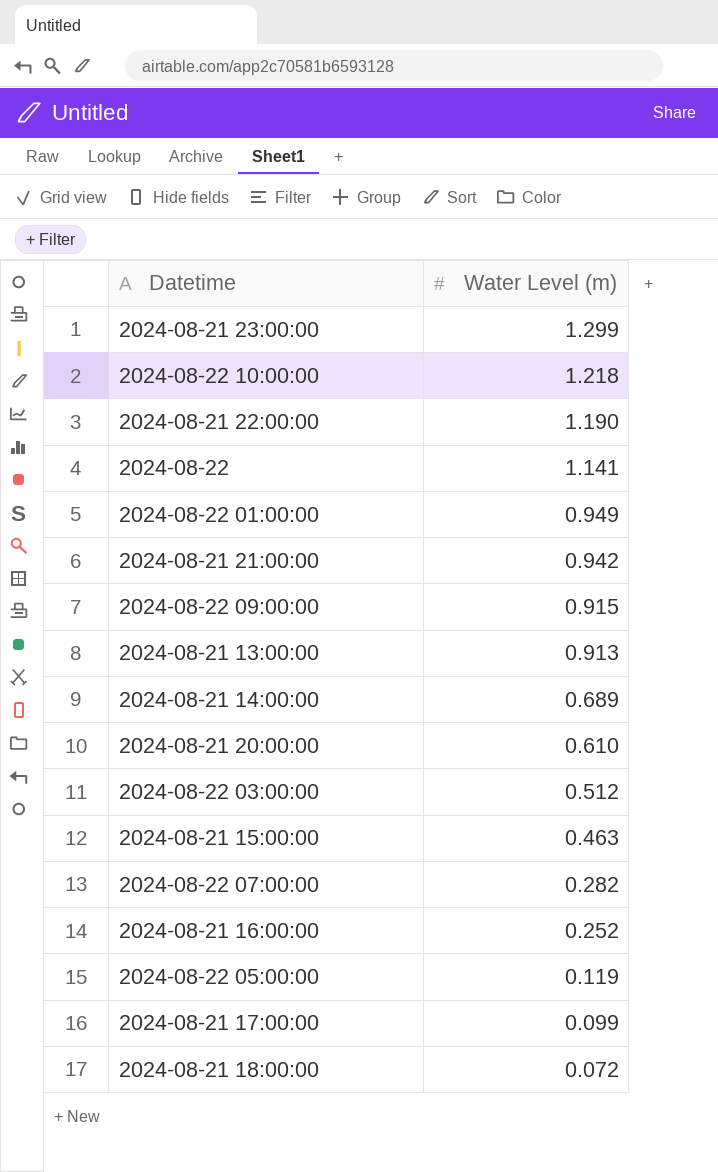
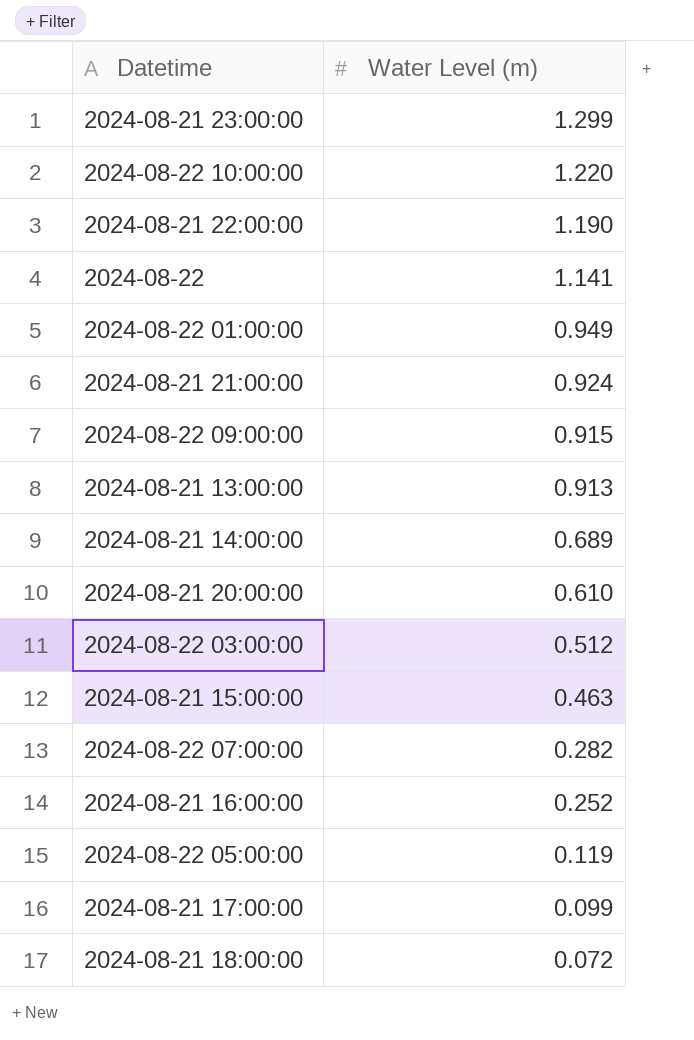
2024-08-22 10:00:00 | Water Level (m): 1.218 -> 1.220
2024-08-21 21:00:00 | Water Level (m): 0.942 -> 0.924

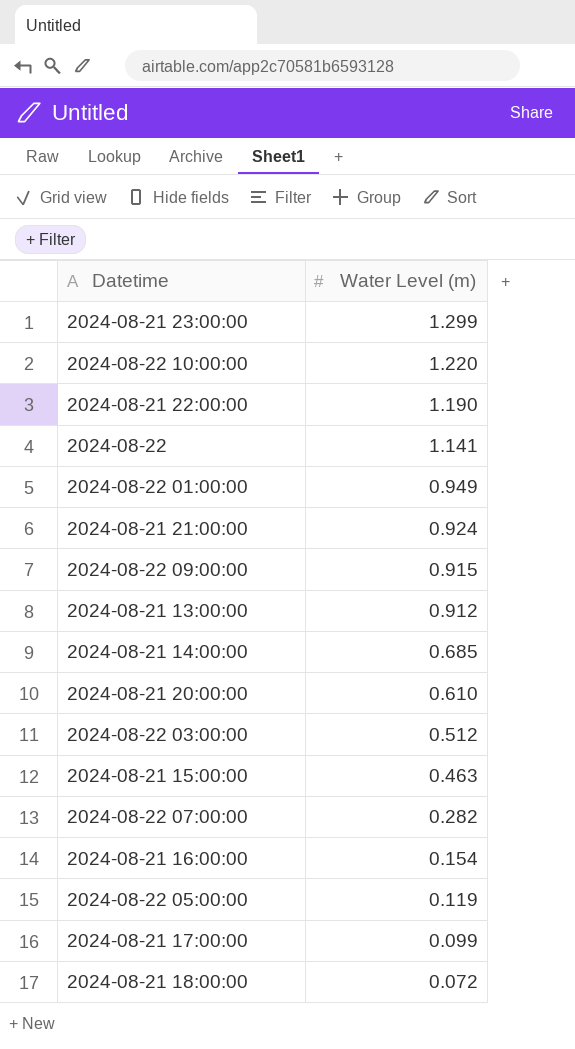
2024-08-21 13:00:00 | Water Level (m): 0.913 -> 0.912
2024-08-21 14:00:00 | Water Level (m): 0.689 -> 0.685
2024-08-21 16:00:00 | Water Level (m): 0.252 -> 0.154

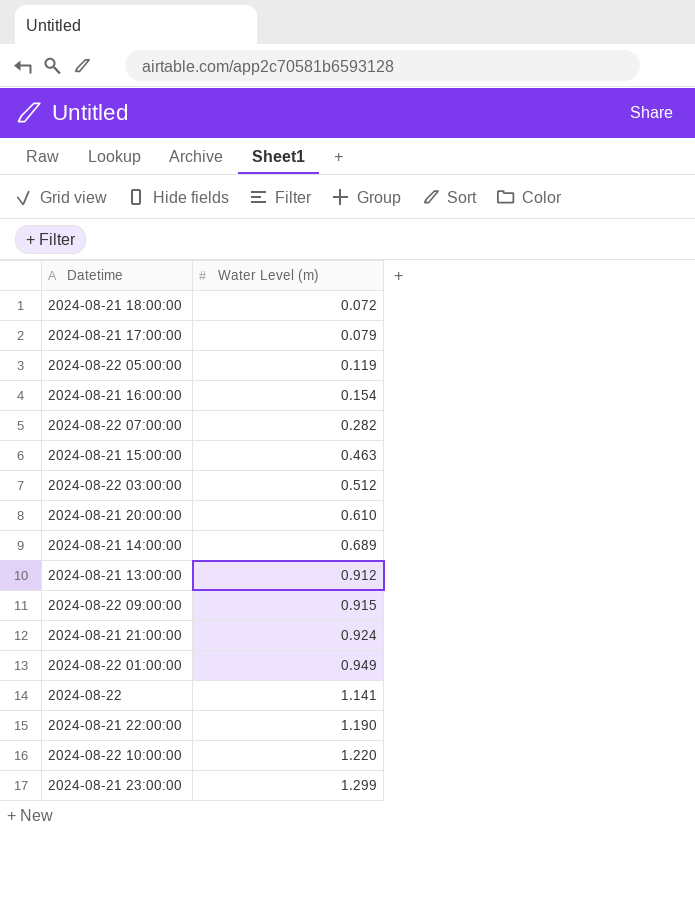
row order: Water Level (m) descending -> Water Level (m) ascending
2024-08-21 17:00:00 | Water Level (m): 0.099 -> 0.079
2024-08-21 14:00:00 | Water Level (m): 0.685 -> 0.689

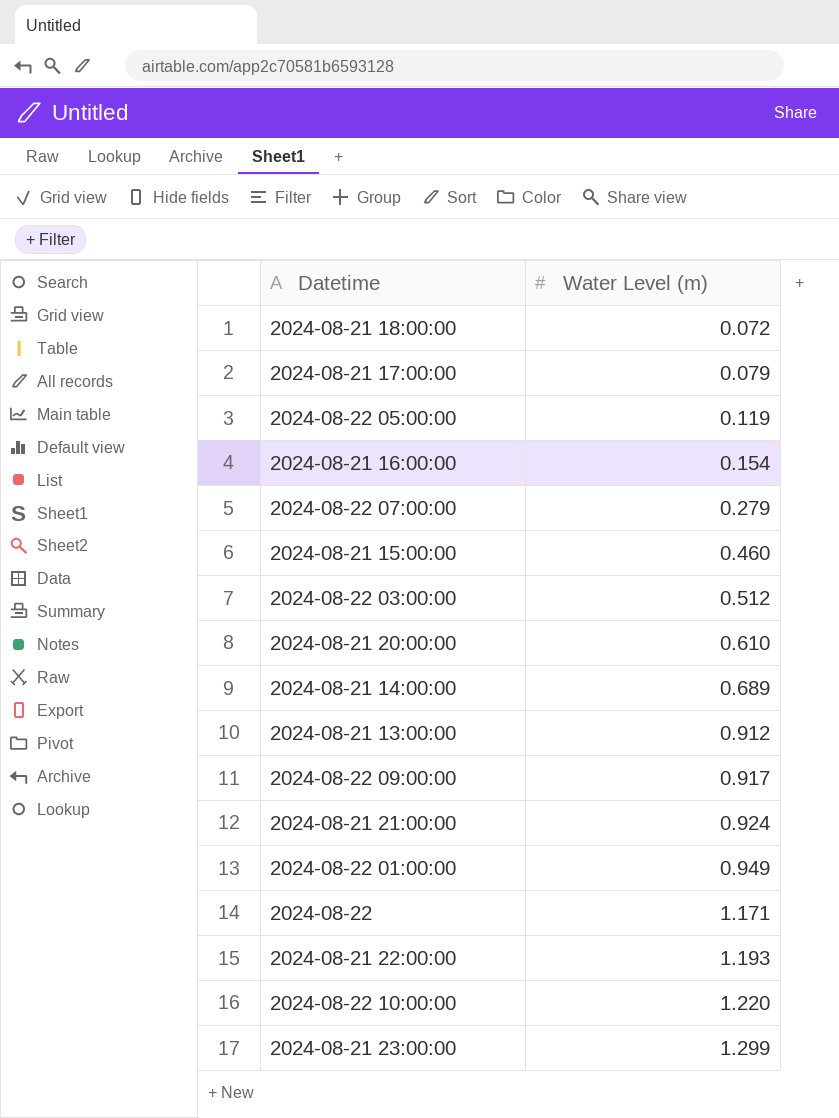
2024-08-22 07:00:00 | Water Level (m): 0.282 -> 0.279
2024-08-21 15:00:00 | Water Level (m): 0.463 -> 0.460
2024-08-22 09:00:00 | Water Level (m): 0.915 -> 0.917
2024-08-22 | Water Level (m): 1.141 -> 1.171
2024-08-21 22:00:00 | Water Level (m): 1.190 -> 1.193

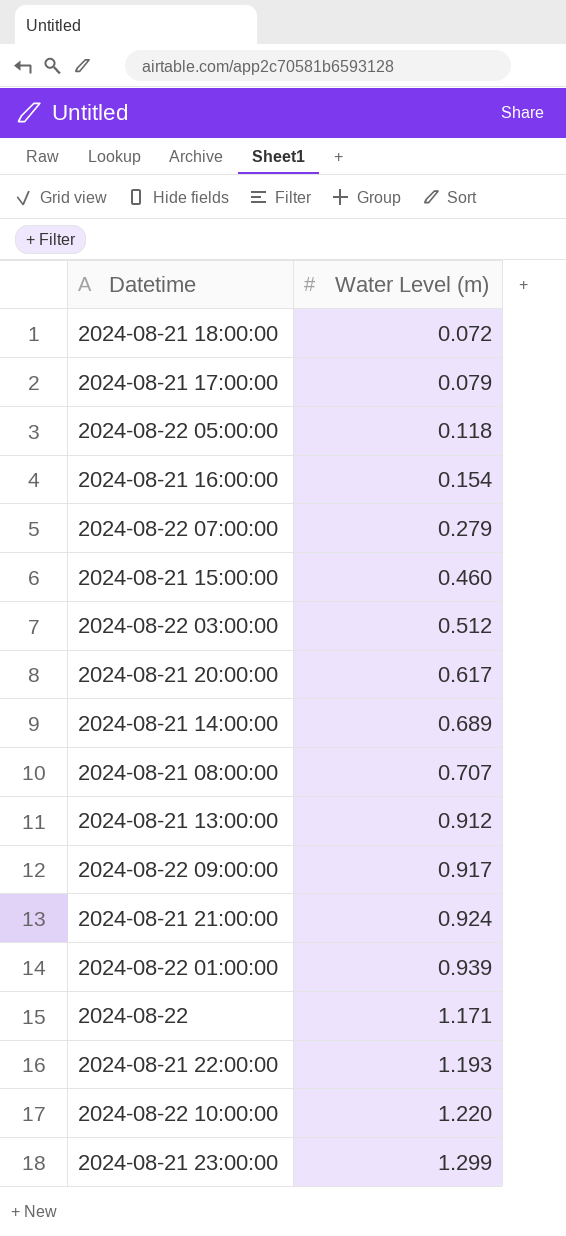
2024-08-22 05:00:00 | Water Level (m): 0.119 -> 0.118
2024-08-21 20:00:00 | Water Level (m): 0.610 -> 0.617
row 2024-08-21 08:00:00: none -> 0.707
2024-08-22 01:00:00 | Water Level (m): 0.949 -> 0.939

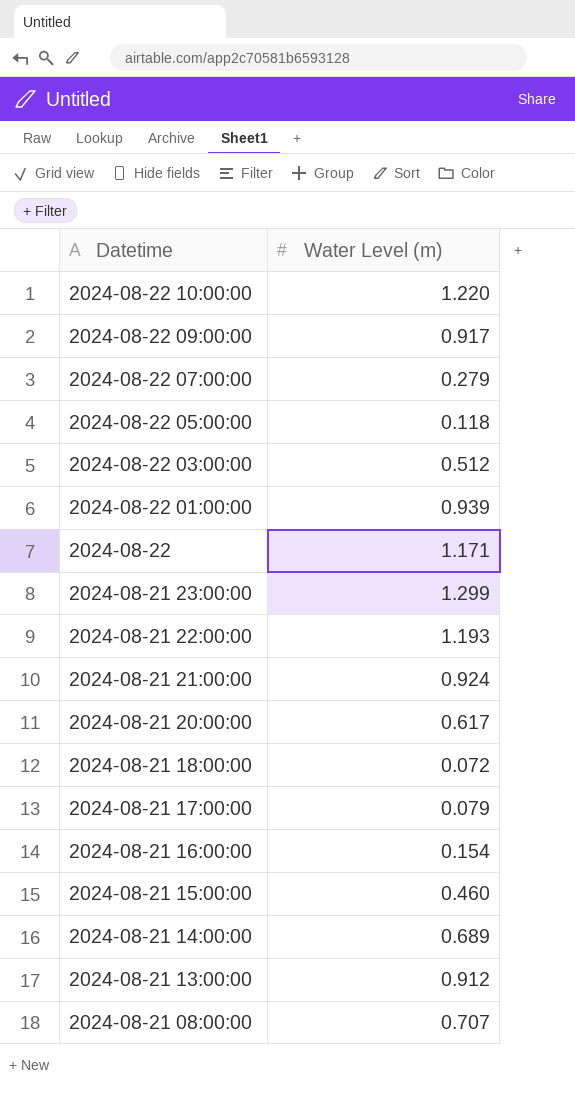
row order: Water Level (m) ascending -> Datetime descending

